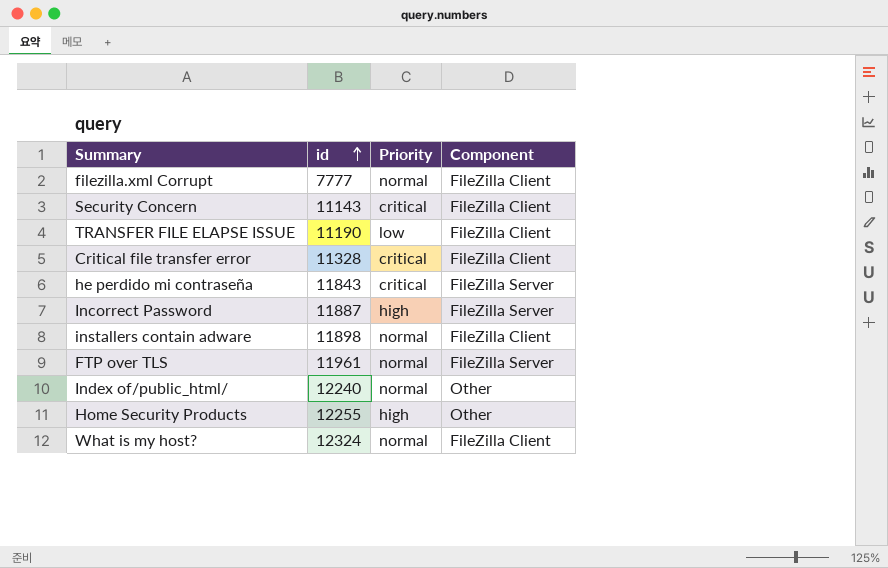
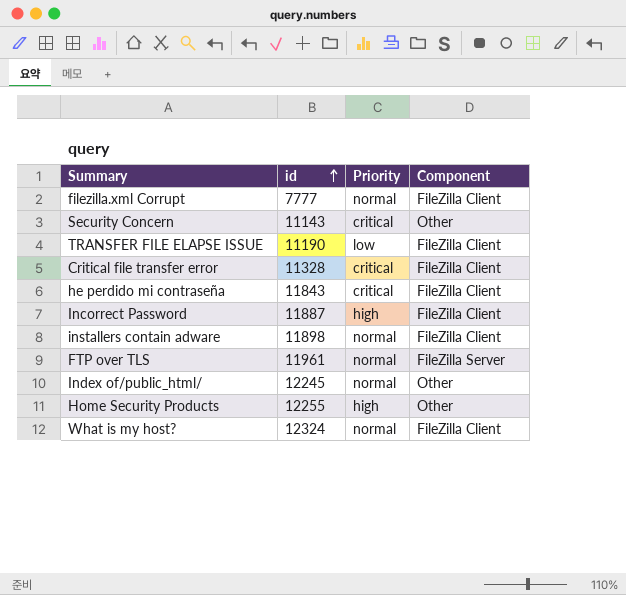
Security Concern | Component: FileZilla Client -> Other
he perdido mi contraseña | Component: FileZilla Server -> FileZilla Client
Incorrect Password | Component: FileZilla Server -> FileZilla Client
Index of/public_html/ | id: 12240 -> 12245

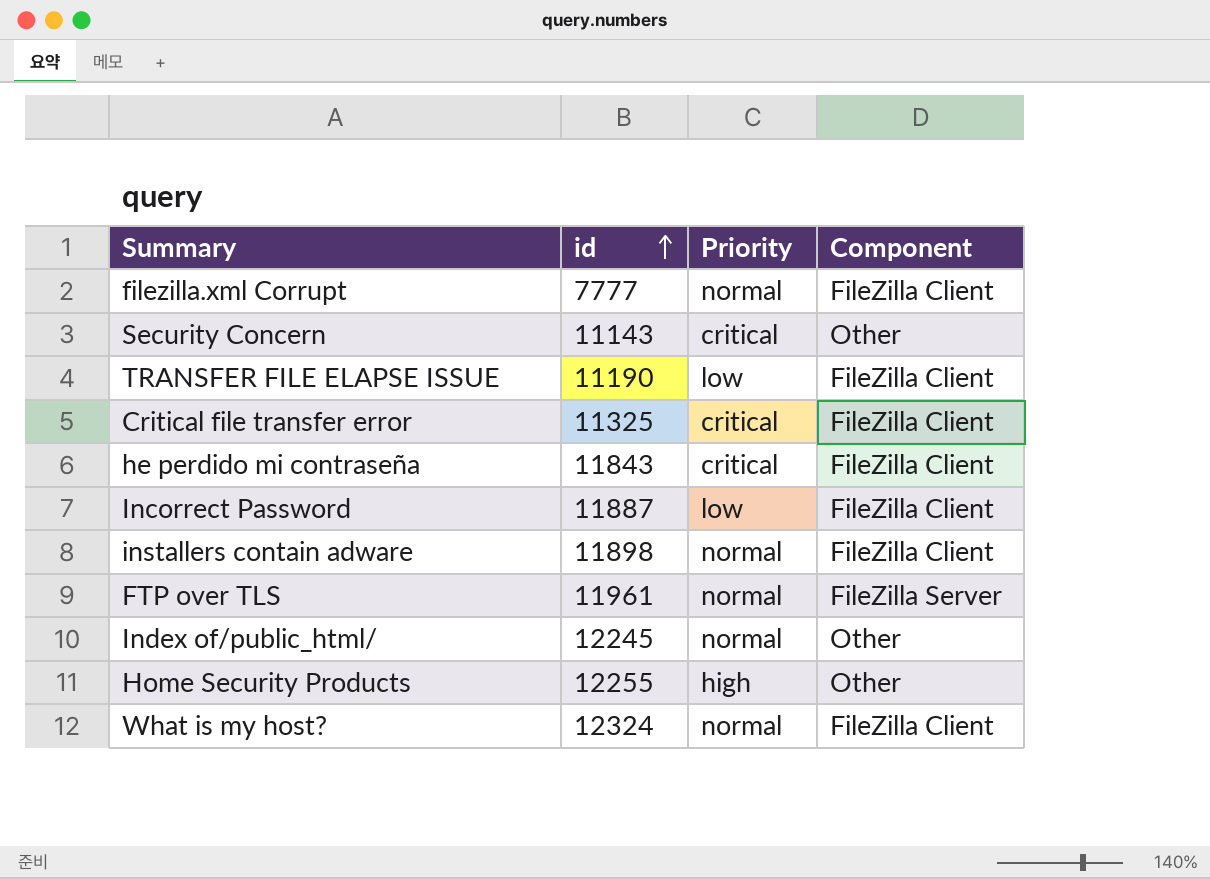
Critical file transfer error | id: 11328 -> 11325
Incorrect Password | Priority: high -> low

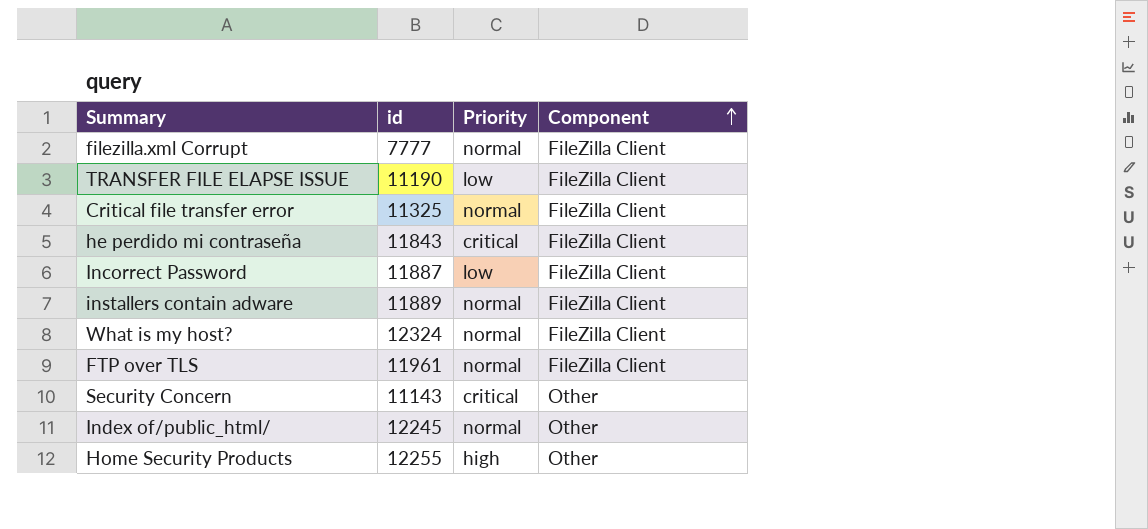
row order: id ascending -> Component ascending
Critical file transfer error | Priority: critical -> normal
installers contain adware | id: 11898 -> 11889
FTP over TLS | Component: FileZilla Server -> FileZilla Client

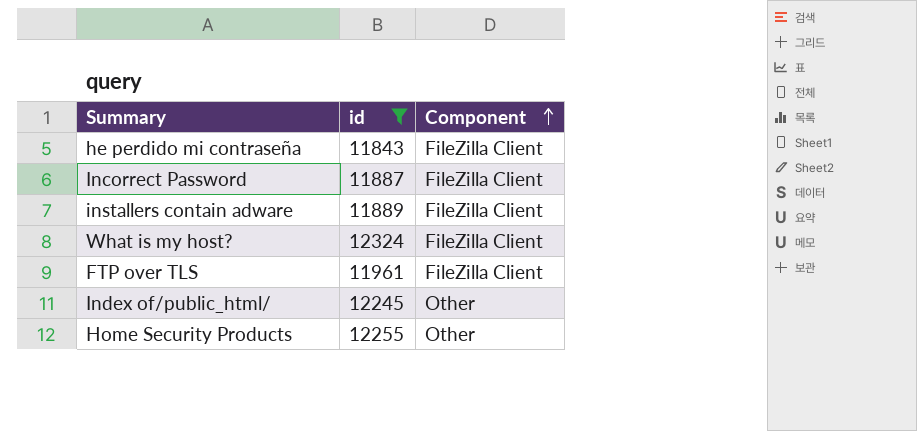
filter: none -> id >= 11843
column Priority | position: 3 -> none

